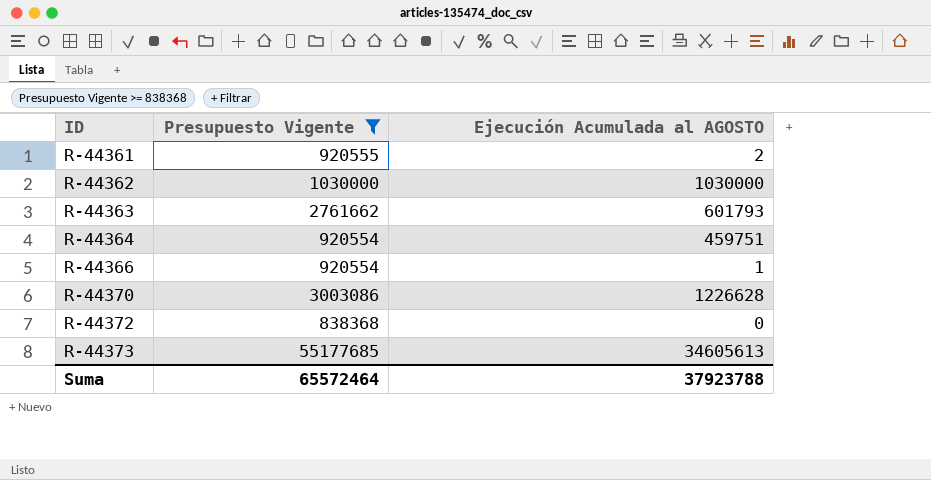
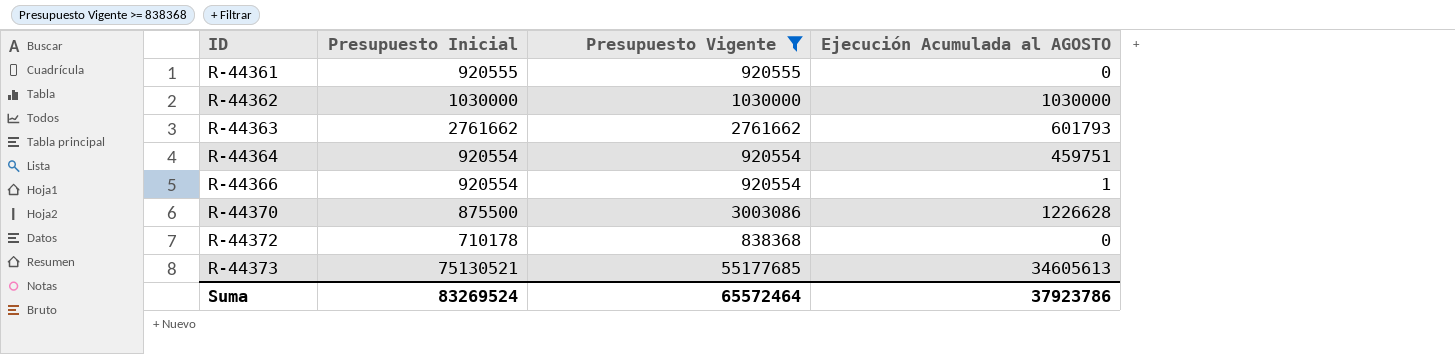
column Presupuesto Inicial | position: none -> 2
R-44361 | Ejecución Acumulada al AGOSTO: 2 -> 0
Suma | Ejecución Acumulada al AGOSTO: 37923788 -> 37923786

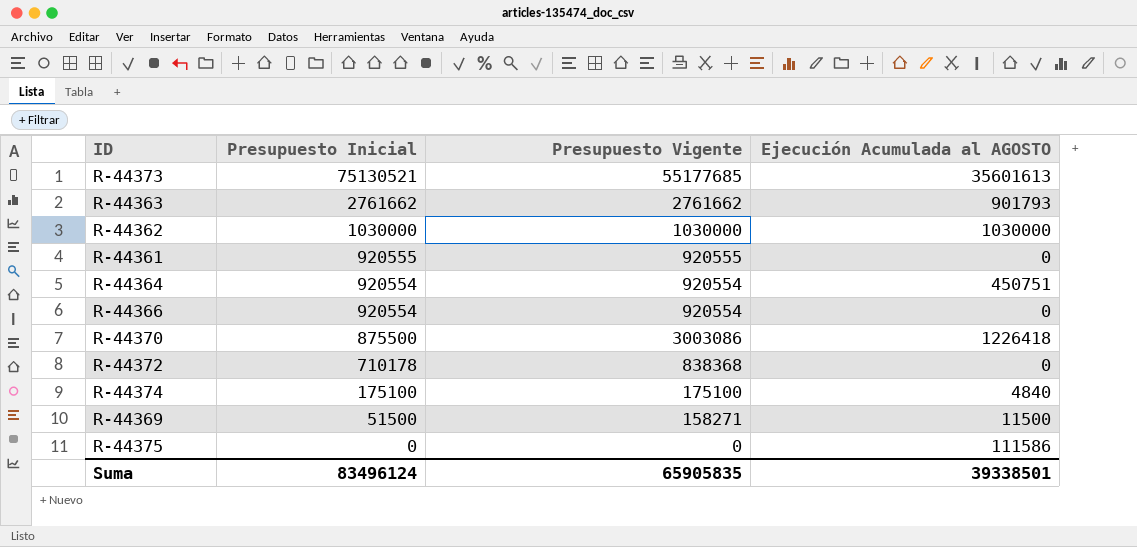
filter: Presupuesto Vigente >= 838368 -> none
row order: ID ascending -> Presupuesto Inicial descending
R-44373 | Ejecución Acumulada al AGOSTO: 34605613 -> 35601613
R-44363 | Ejecución Acumulada al AGOSTO: 601793 -> 901793
R-44364 | Ejecución Acumulada al AGOSTO: 459751 -> 450751
R-44366 | Ejecución Acumulada al AGOSTO: 1 -> 0
R-44370 | Ejecución Acumulada al AGOSTO: 1226628 -> 1226418
Suma | Presupuesto Inicial: 83269524 -> 83496124
Suma | Presupuesto Vigente: 65572464 -> 65905835
Suma | Ejecución Acumulada al AGOSTO: 37923786 -> 39338501

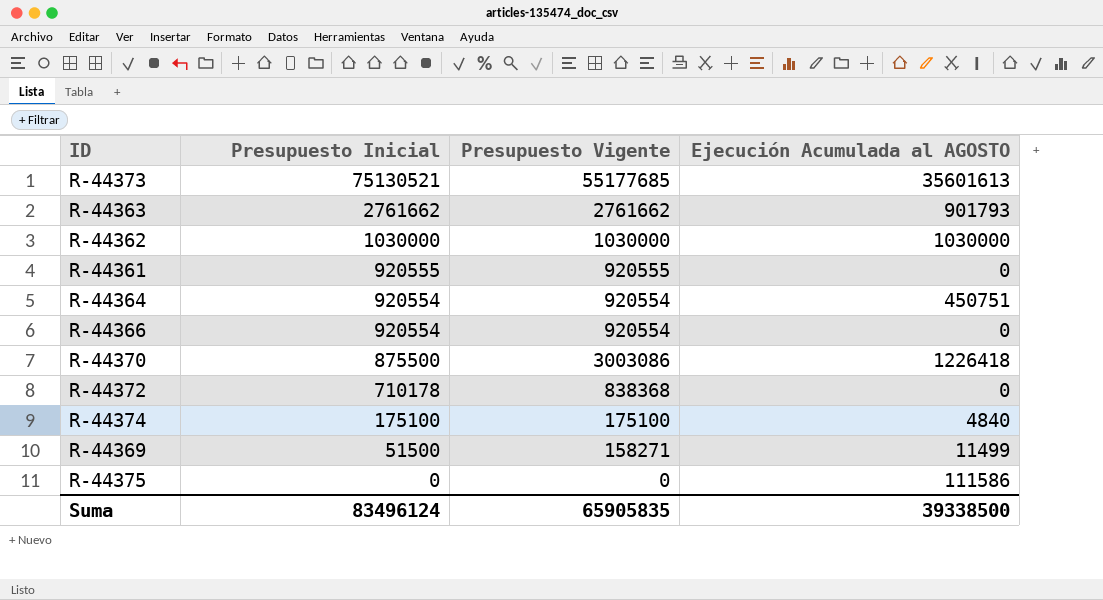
R-44369 | Ejecución Acumulada al AGOSTO: 11500 -> 11499
Suma | Ejecución Acumulada al AGOSTO: 39338501 -> 39338500

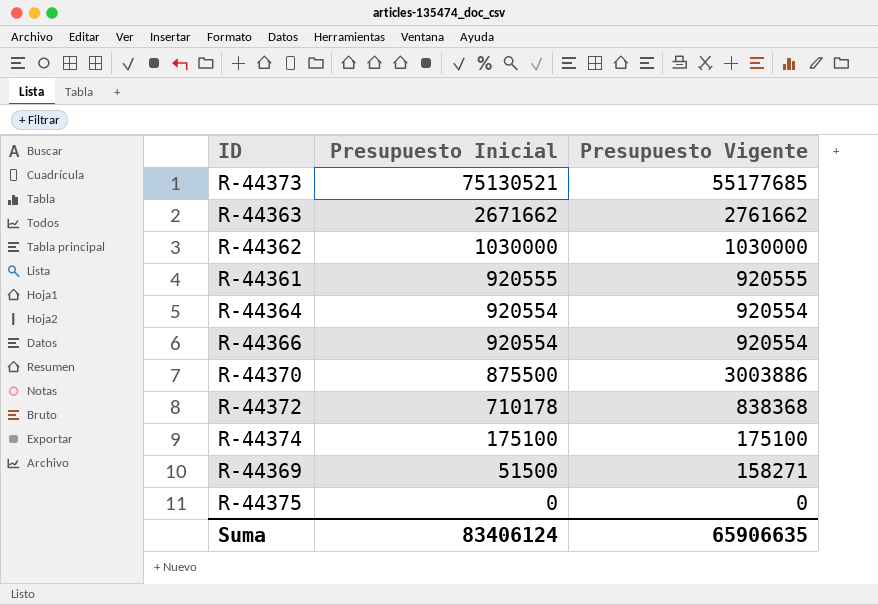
column Ejecución Acumulada al AGOSTO | position: 4 -> none
R-44363 | Presupuesto Inicial: 2761662 -> 2671662
R-44370 | Presupuesto Vigente: 3003086 -> 3003886
Suma | Presupuesto Inicial: 83496124 -> 83406124
Suma | Presupuesto Vigente: 65905835 -> 65906635

